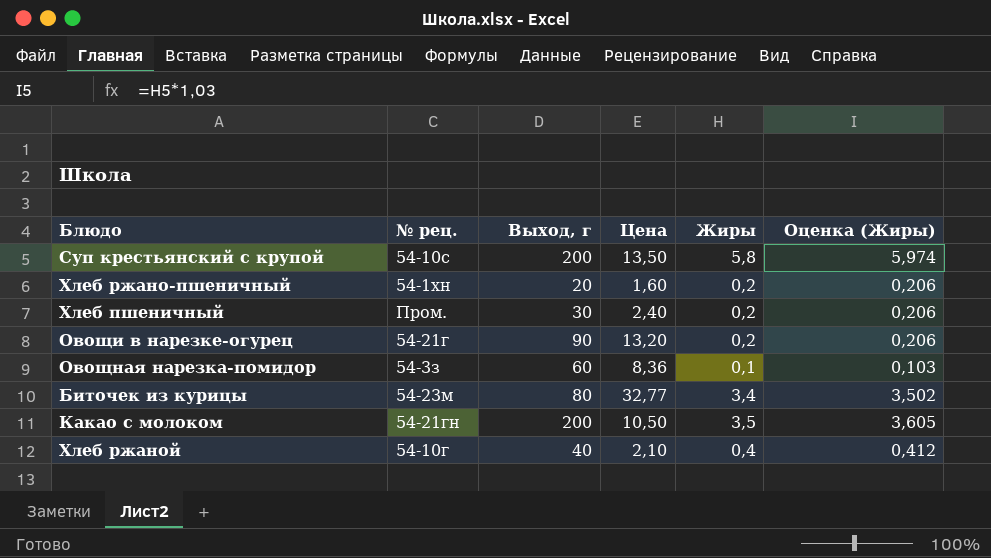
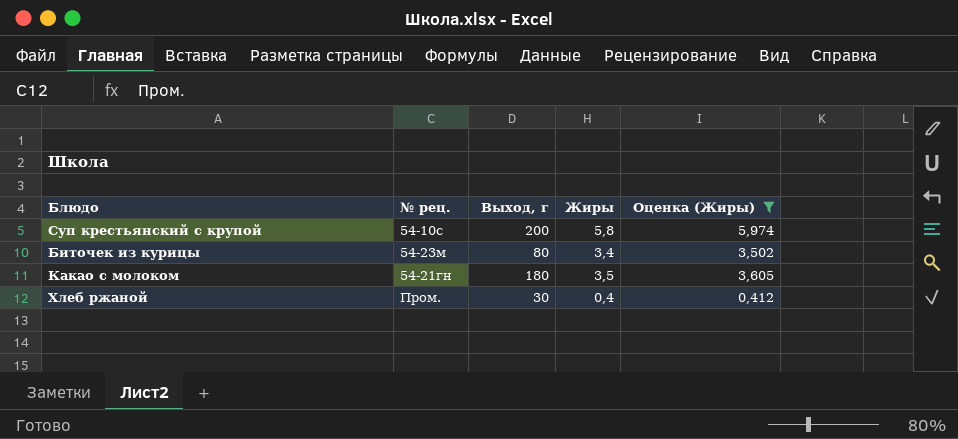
filter: none -> Оценка (Жиры) >= 0,412
column Цена | position: 4 -> none
Какао с молоком | Выход, г: 200 -> 180
Хлеб ржаной | № рец.: 54-10г -> Пром.
Хлеб ржаной | Выход, г: 40 -> 30

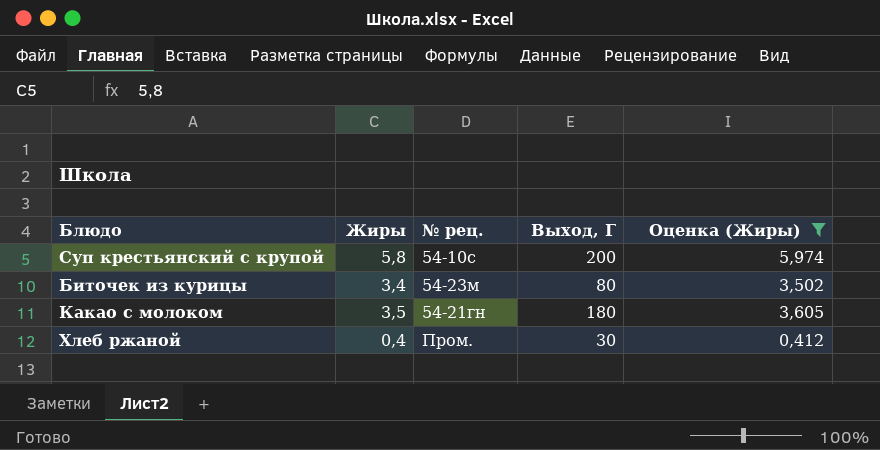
column Жиры | position: 4 -> 2
column name: Выход, г -> Выход, Г

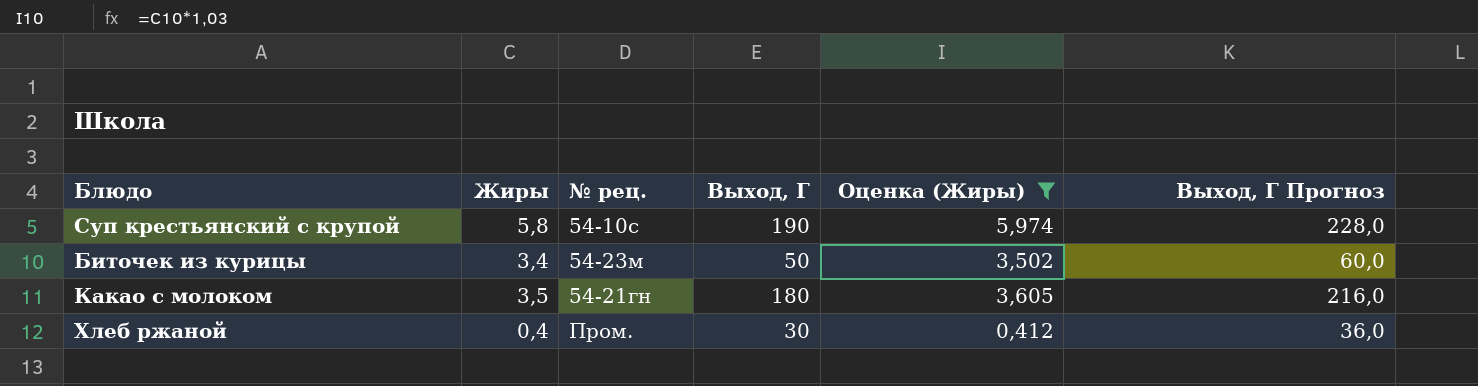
column Выход, Г Прогноз | formula: none -> [Выход, Г] * 1,2
Суп крестьянский с крупой | Выход, Г: 200 -> 190
Биточек из курицы | Выход, Г: 80 -> 50

